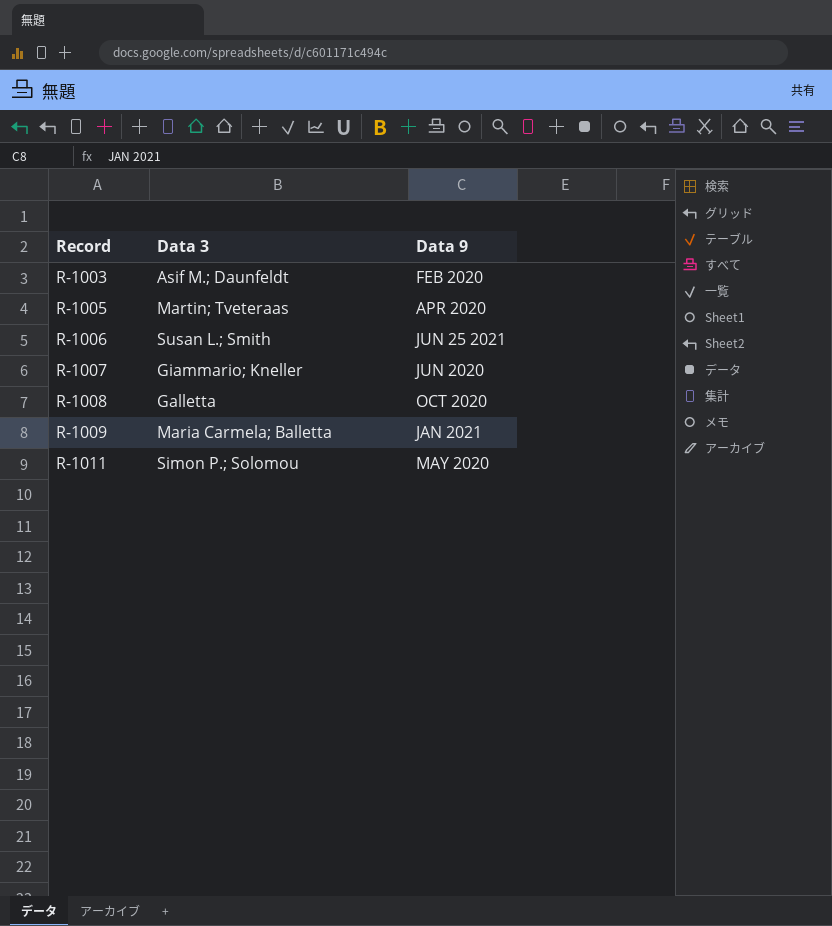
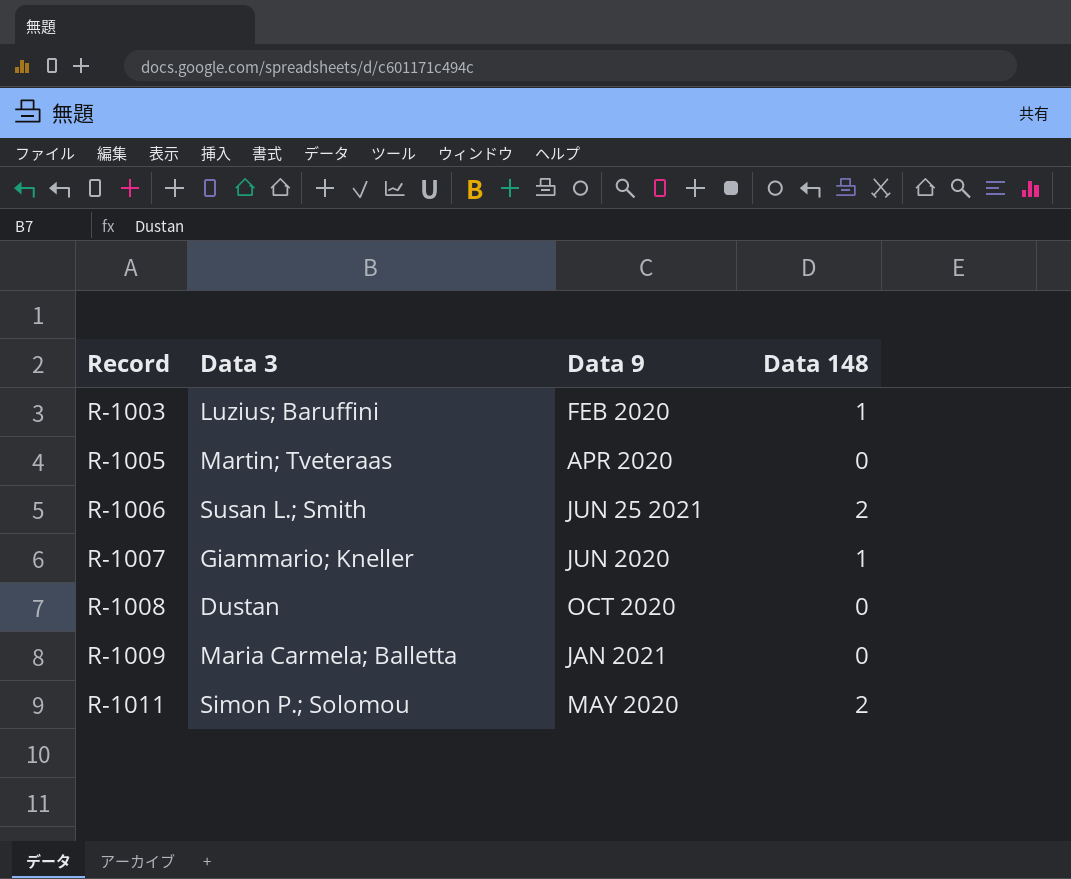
column Data 148 | position: none -> 4
R-1003 | Data 3: Asif M.; Daunfeldt -> Luzius; Baruffini
R-1008 | Data 3: Galletta -> Dustan

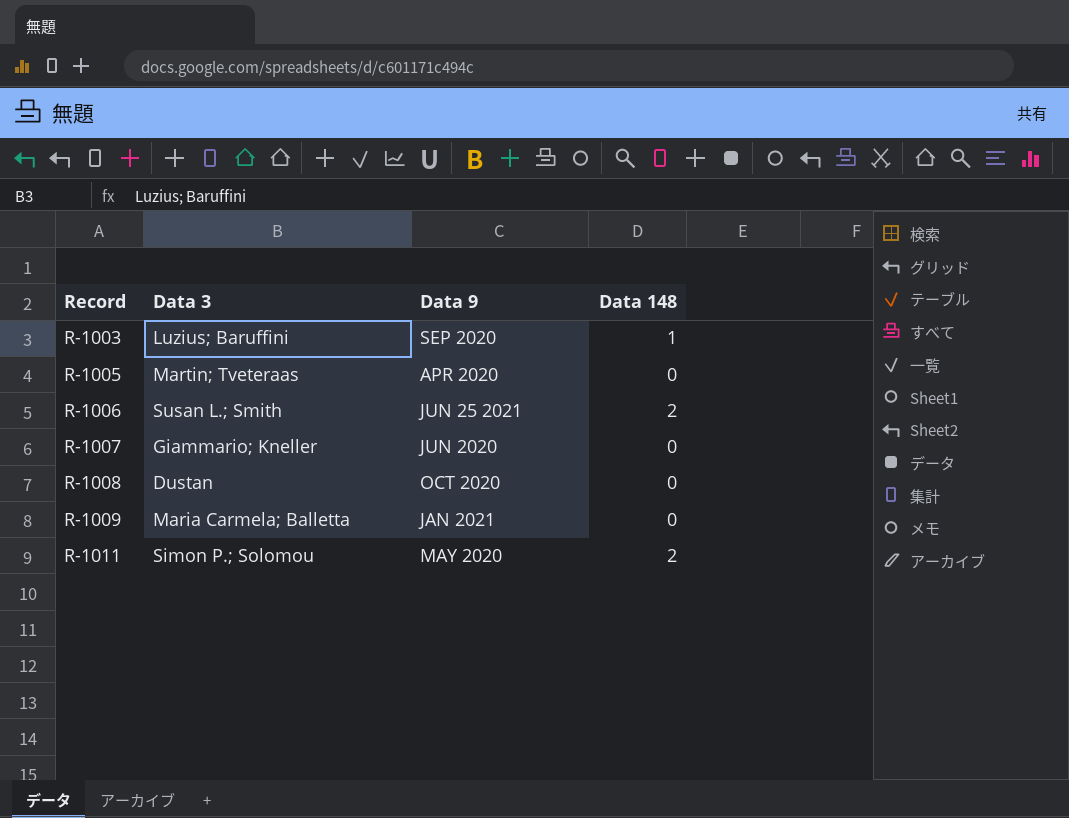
R-1003 | Data 9: FEB 2020 -> SEP 2020
R-1007 | Data 148: 1 -> 0

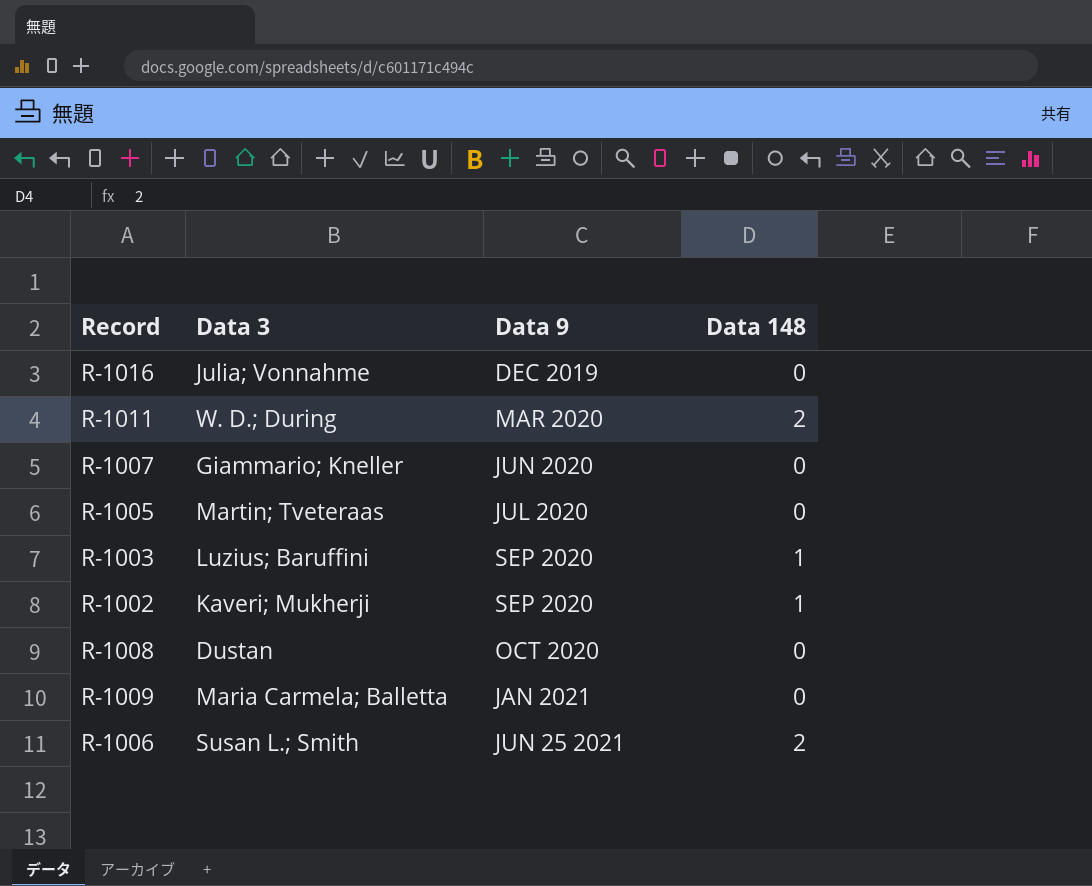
row order: Record ascending -> Data 9 ascending
row R-1016: none -> Julia; Vonnahme | DEC 2019 | 0
R-1011 | Data 3: Simon P.; Solomou -> W. D.; During
R-1011 | Data 9: MAY 2020 -> MAR 2020
R-1005 | Data 9: APR 2020 -> JUL 2020
row R-1002: none -> Kaveri; Mukherji | SEP 2020 | 1

